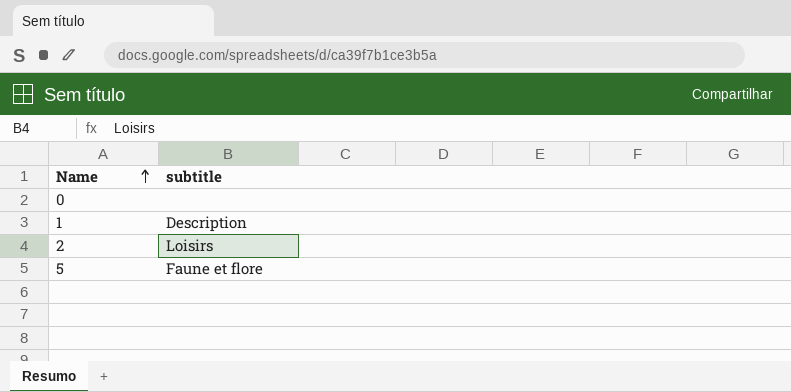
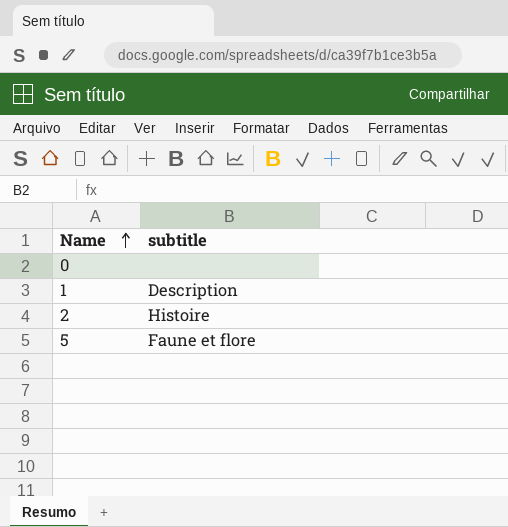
2 | subtitle: Loisirs -> Histoire

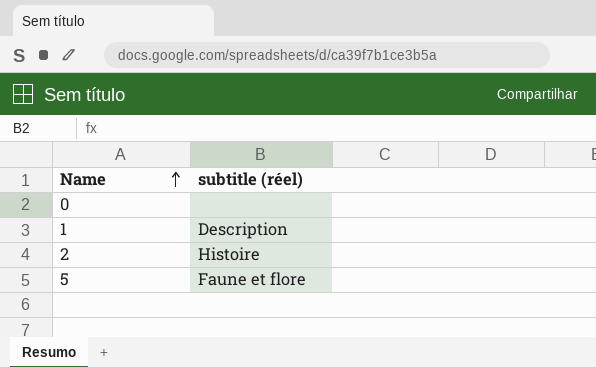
column name: subtitle -> subtitle (réel)

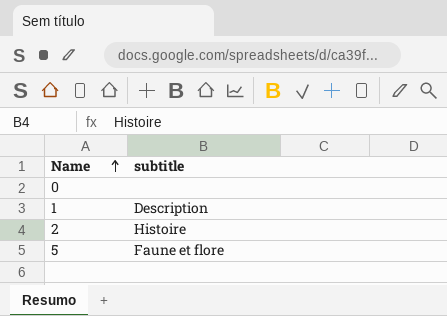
column name: subtitle (réel) -> subtitle

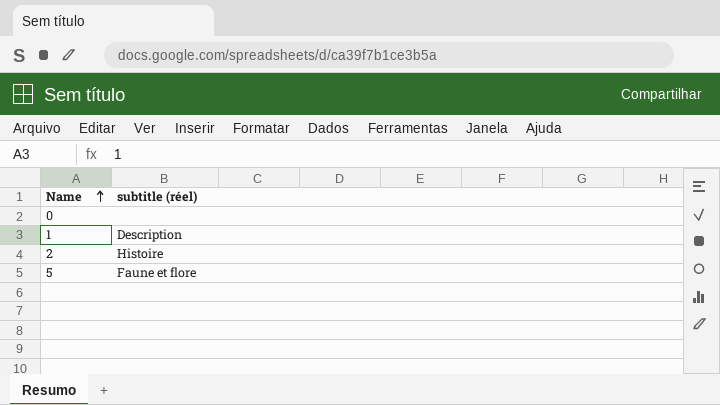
column name: subtitle -> subtitle (réel)

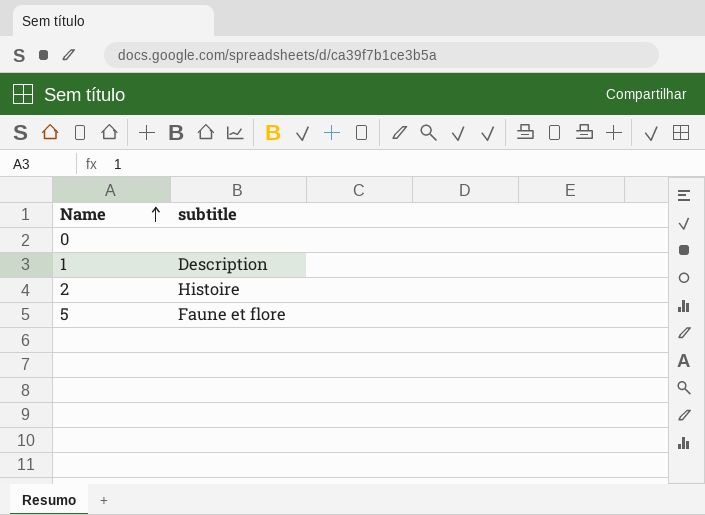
column name: subtitle (réel) -> subtitle

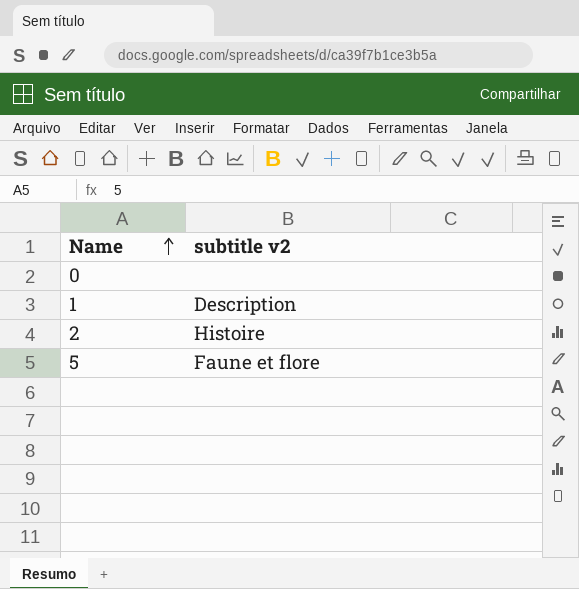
column name: subtitle -> subtitle v2

